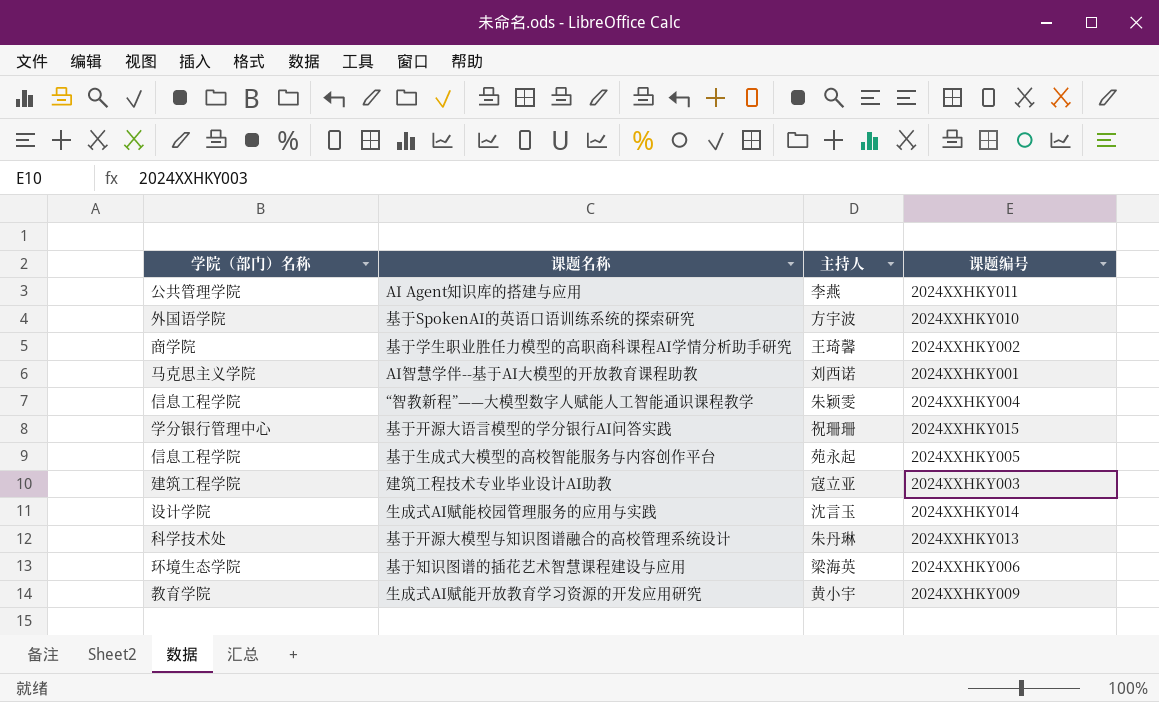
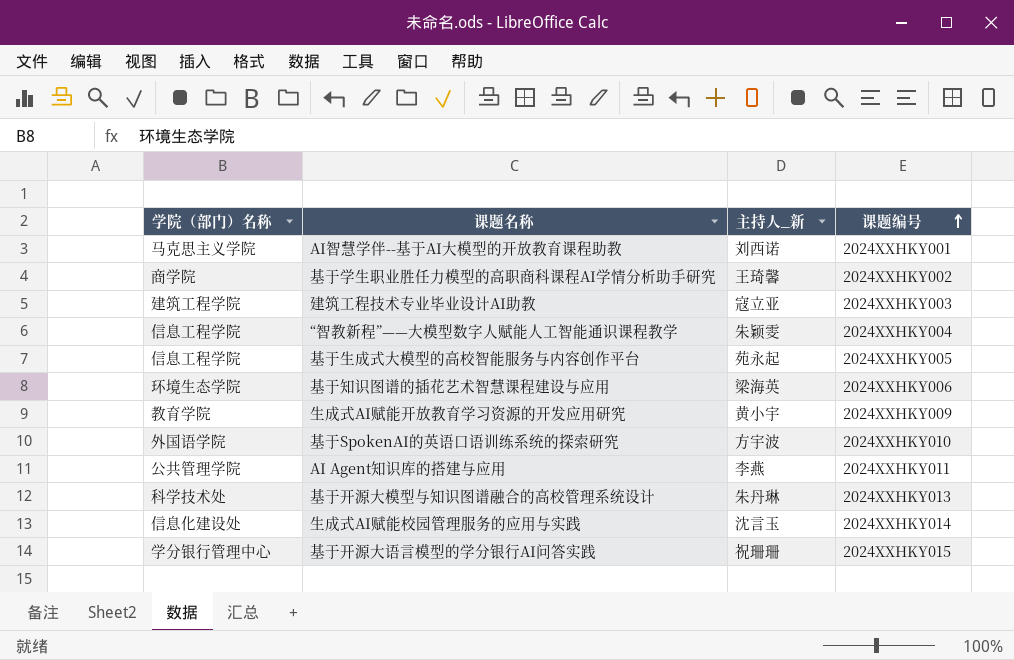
row order: none -> 课题编号 ascending
column name: 主持人 -> 主持人_新
生成式AI赋能校园管理服务的应用与实践 | 学院（部门）名称: 设计学院 -> 信息化建设处

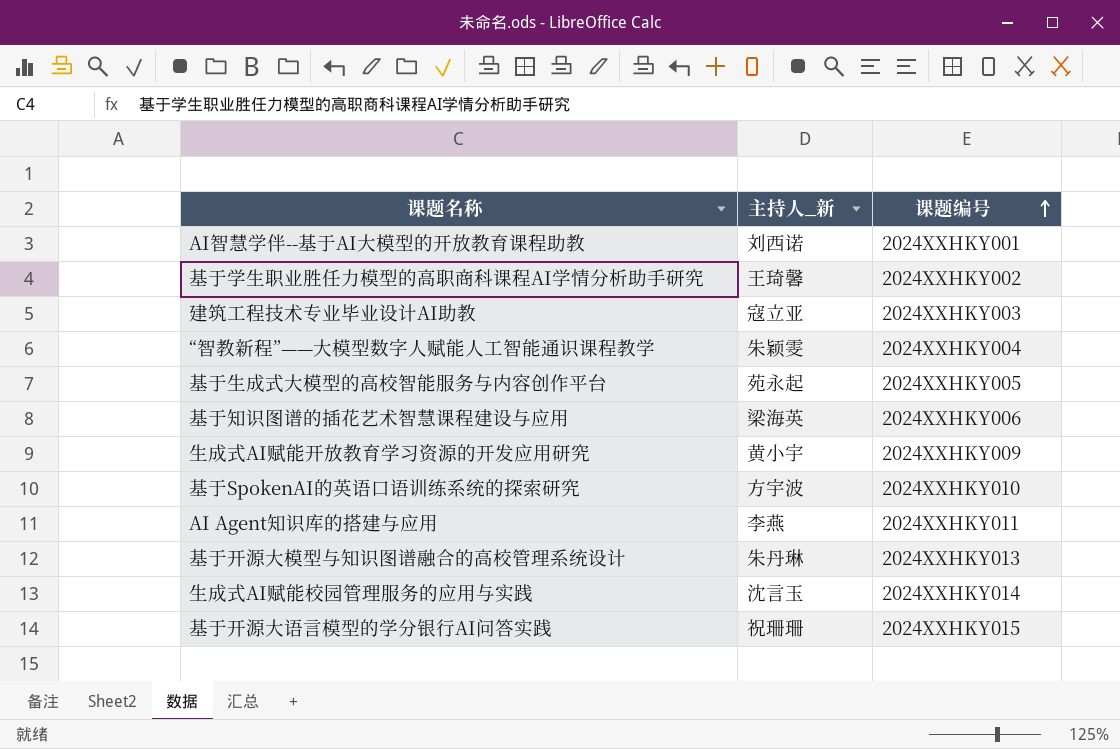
column 学院（部门）名称 | position: 1 -> none

